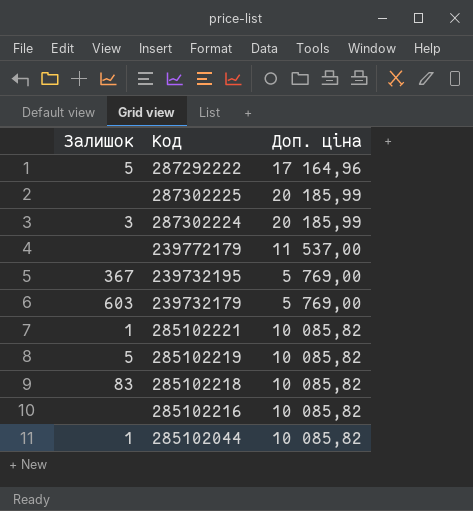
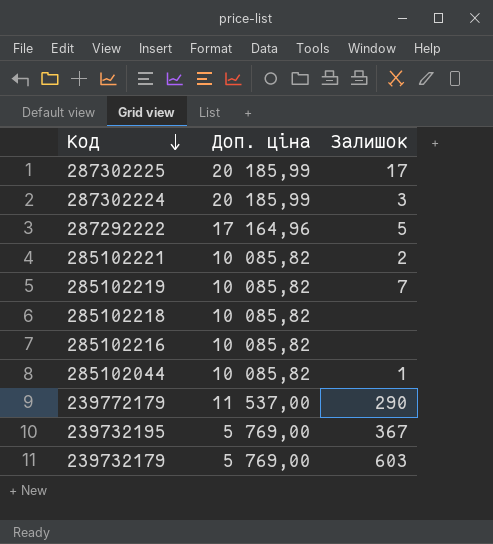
row order: none -> Код descending
column Залишок | position: 1 -> 3
287302225 | Залишок: none -> 17
285102221 | Залишок: 1 -> 2
285102219 | Залишок: 5 -> 7
285102218 | Залишок: 83 -> none
239772179 | Залишок: none -> 290

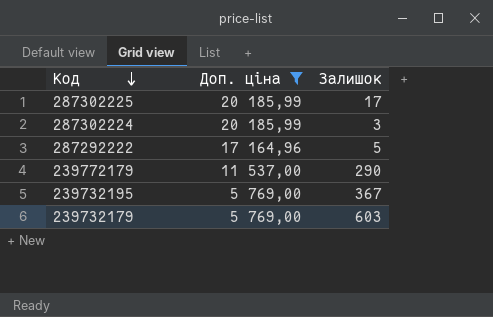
filter: none -> Доп. ціна != 10 085,82

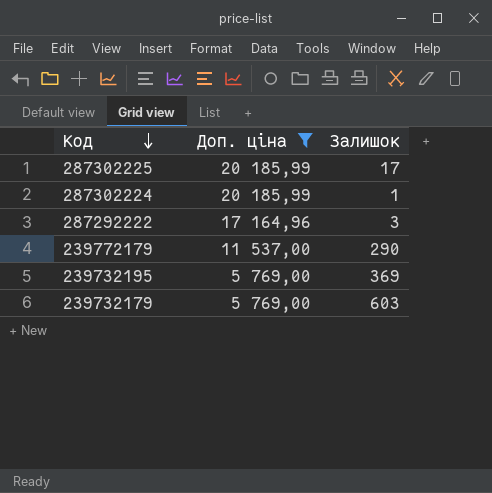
287302224 | Залишок: 3 -> 1
287292222 | Залишок: 5 -> 3
239732195 | Залишок: 367 -> 369

